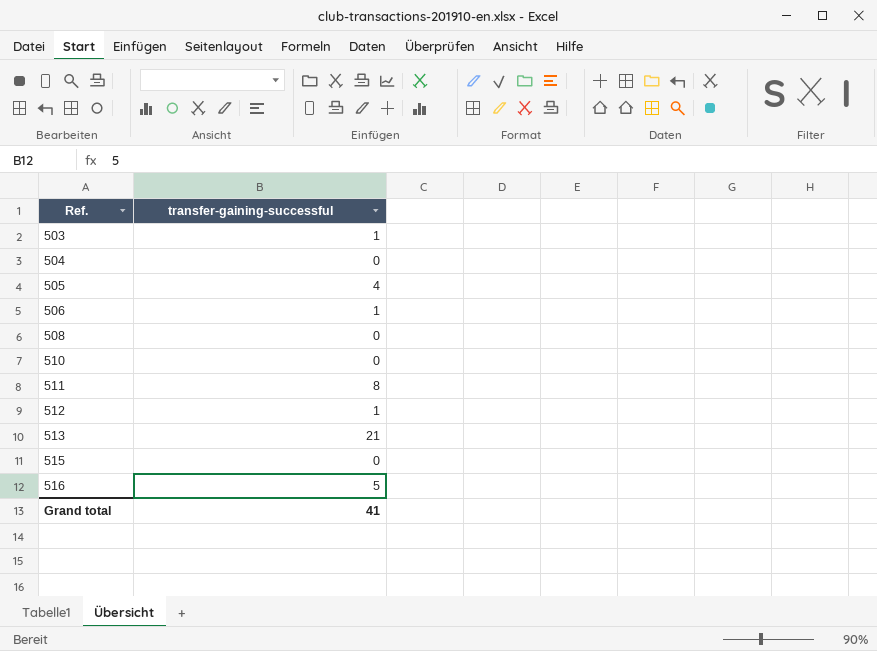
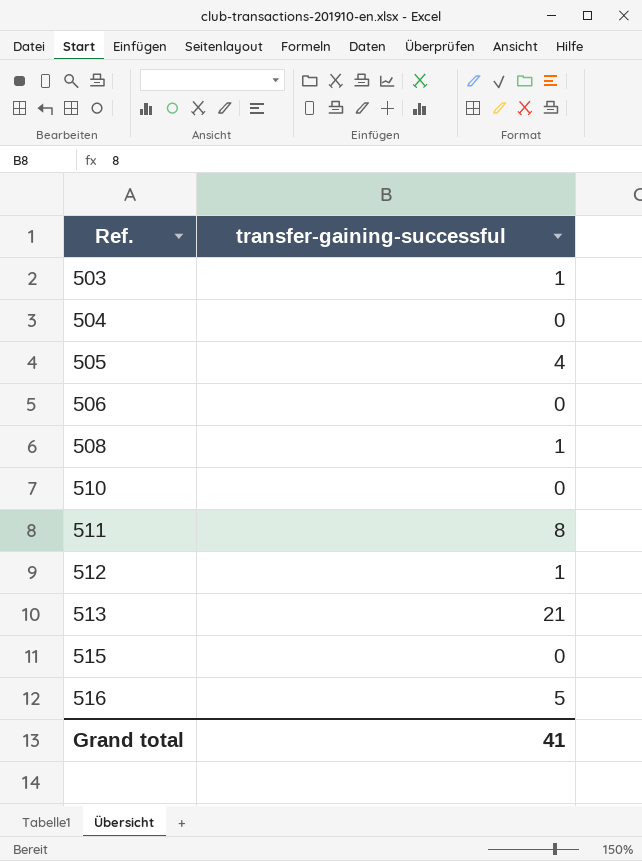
506 | transfer-gaining-successful: 1 -> 0
508 | transfer-gaining-successful: 0 -> 1

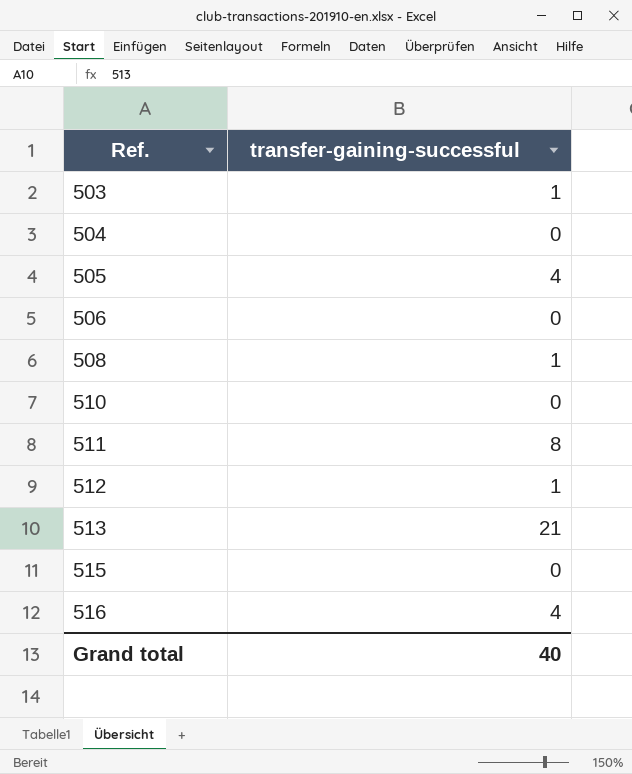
516 | transfer-gaining-successful: 5 -> 4
Grand total | transfer-gaining-successful: 41 -> 40

